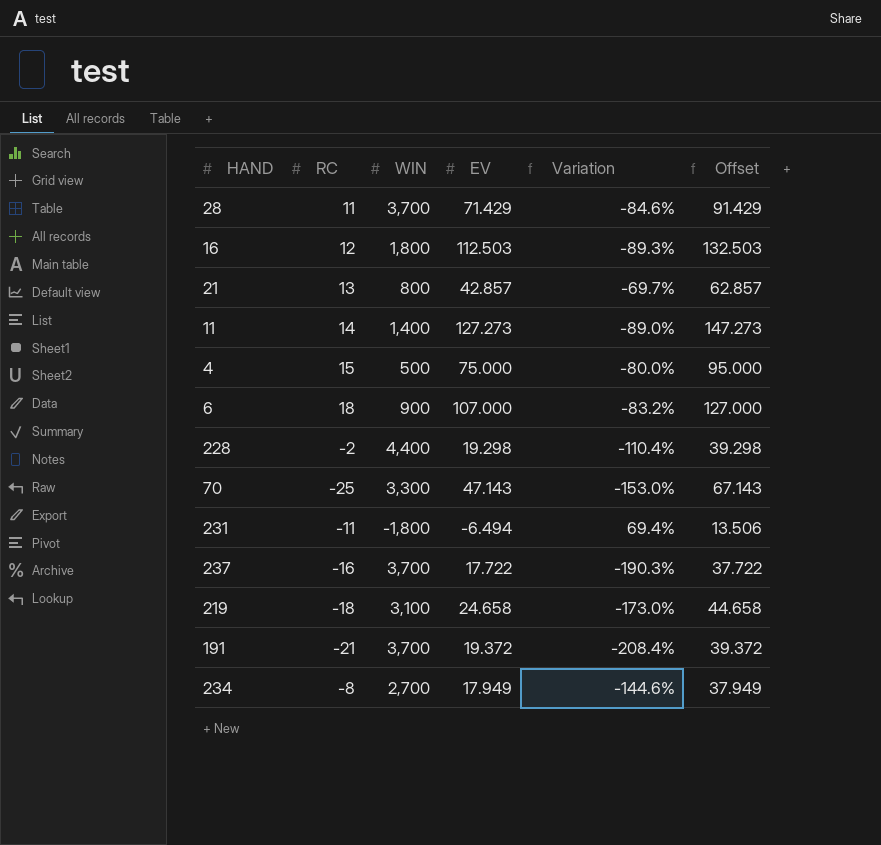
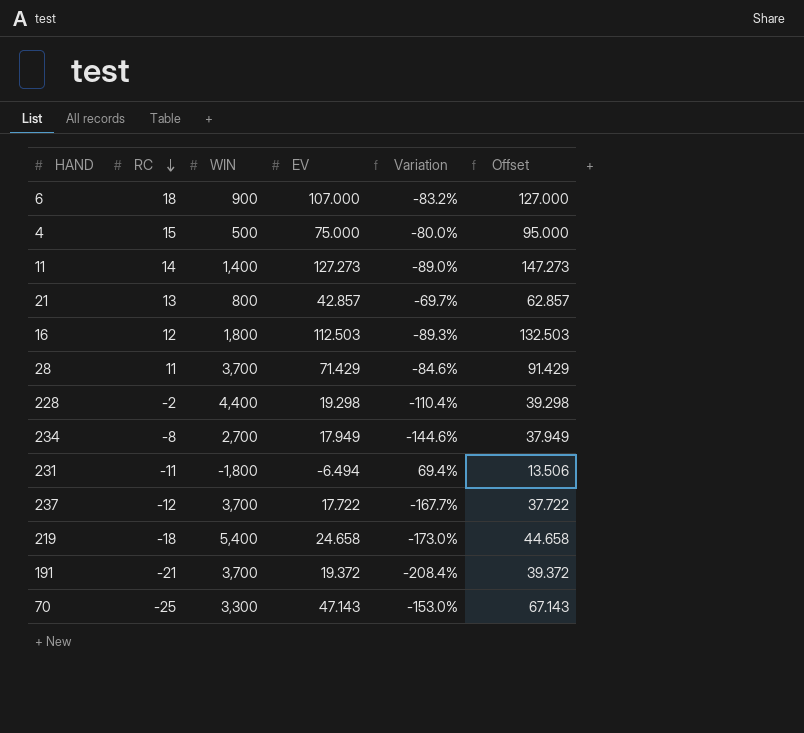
row order: none -> RC descending
237 | RC: -16 -> -12
237 | Variation: -190.3% -> -167.7%
219 | WIN: 3,100 -> 5,400

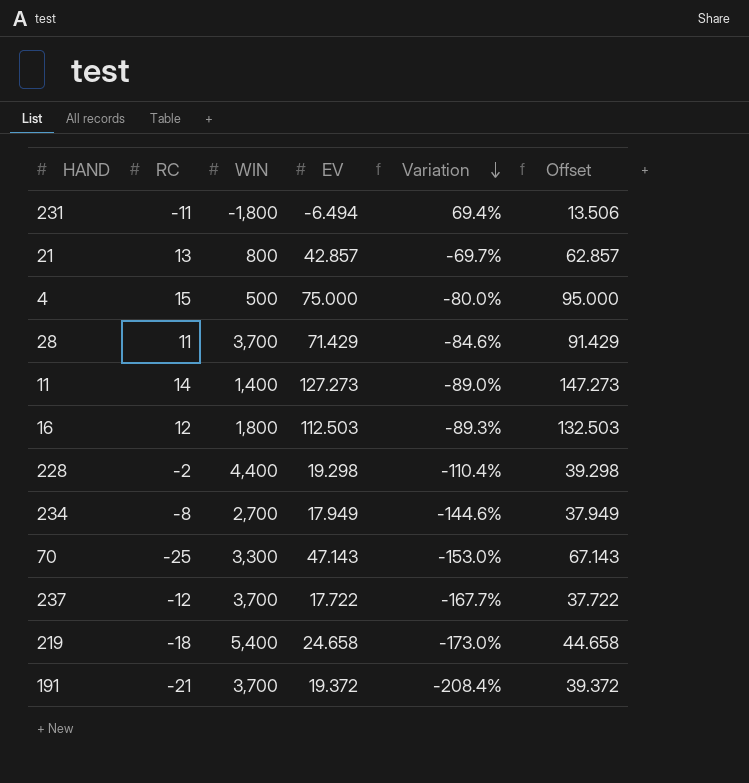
row order: RC descending -> Variation descending
row 6: 18 | 900 | 107.000 | -83.2% | 127.000 -> none

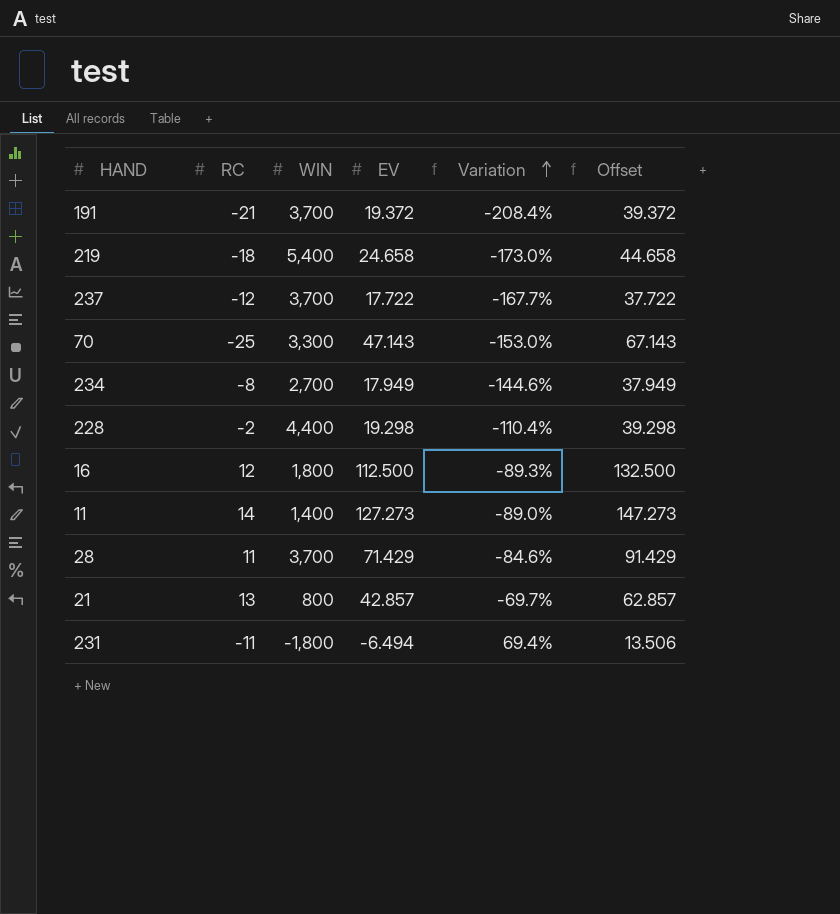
row order: Variation descending -> Variation ascending
row 4: 15 | 500 | 75.000 | -80.0% | 95.000 -> none
16 | EV: 112.503 -> 112.500
16 | Offset: 132.503 -> 132.500

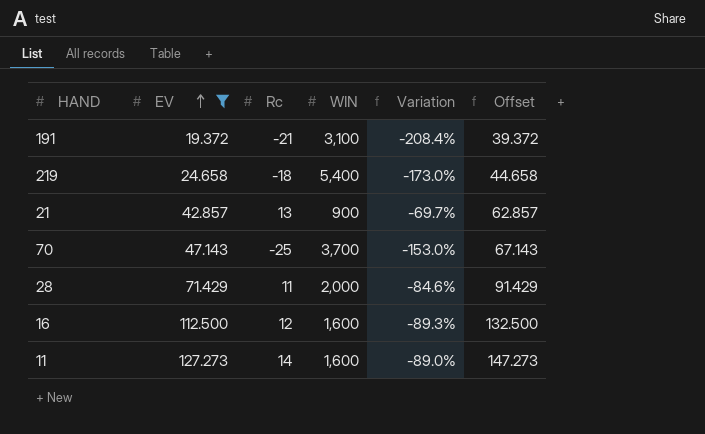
filter: none -> EV >= 19.372
row order: Variation ascending -> EV ascending
column EV | position: 4 -> 2
column name: RC -> Rc
191 | WIN: 3,700 -> 3,100
21 | WIN: 800 -> 900
70 | WIN: 3,300 -> 3,700
28 | WIN: 3,700 -> 2,000
16 | WIN: 1,800 -> 1,600
11 | WIN: 1,400 -> 1,600

